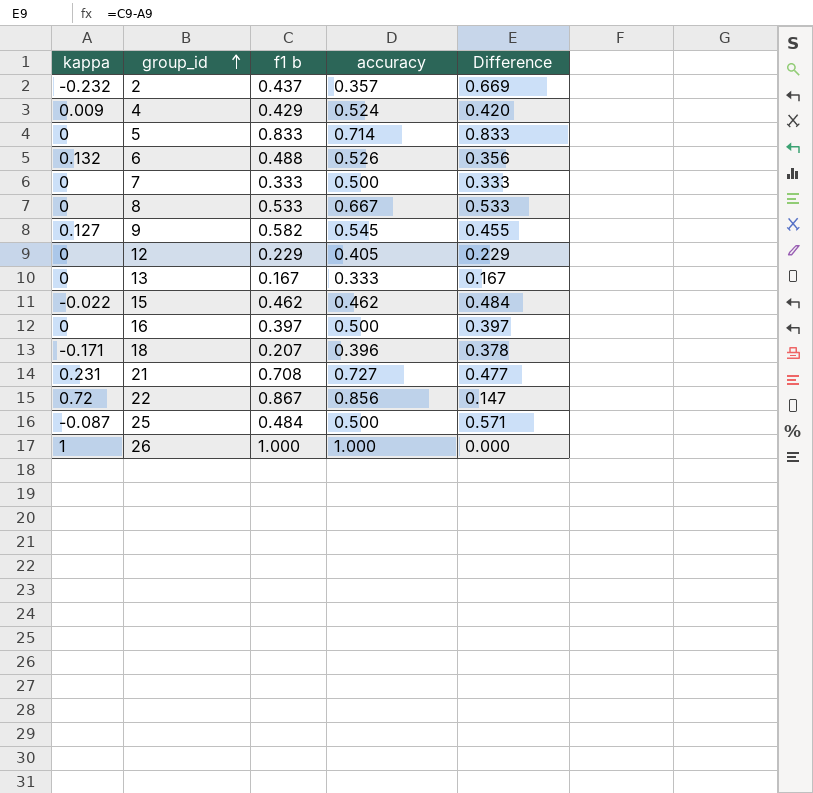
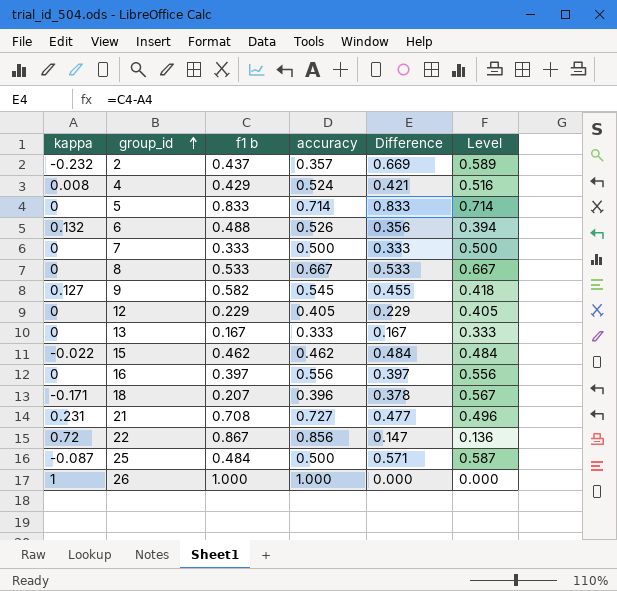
column Level | formula: none -> [accuracy] - [kappa]
4 | kappa: 0.009 -> 0.008
4 | Difference: 0.420 -> 0.421
16 | accuracy: 0.500 -> 0.556

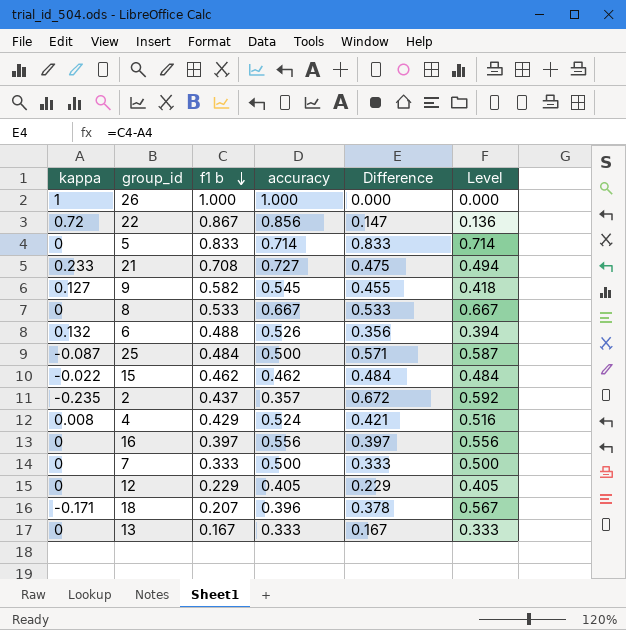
row order: group_id ascending -> f1 b descending
21 | kappa: 0.231 -> 0.233
21 | Difference: 0.477 -> 0.475
21 | Level: 0.496 -> 0.494
2 | kappa: -0.232 -> -0.235
2 | Difference: 0.669 -> 0.672
2 | Level: 0.589 -> 0.592

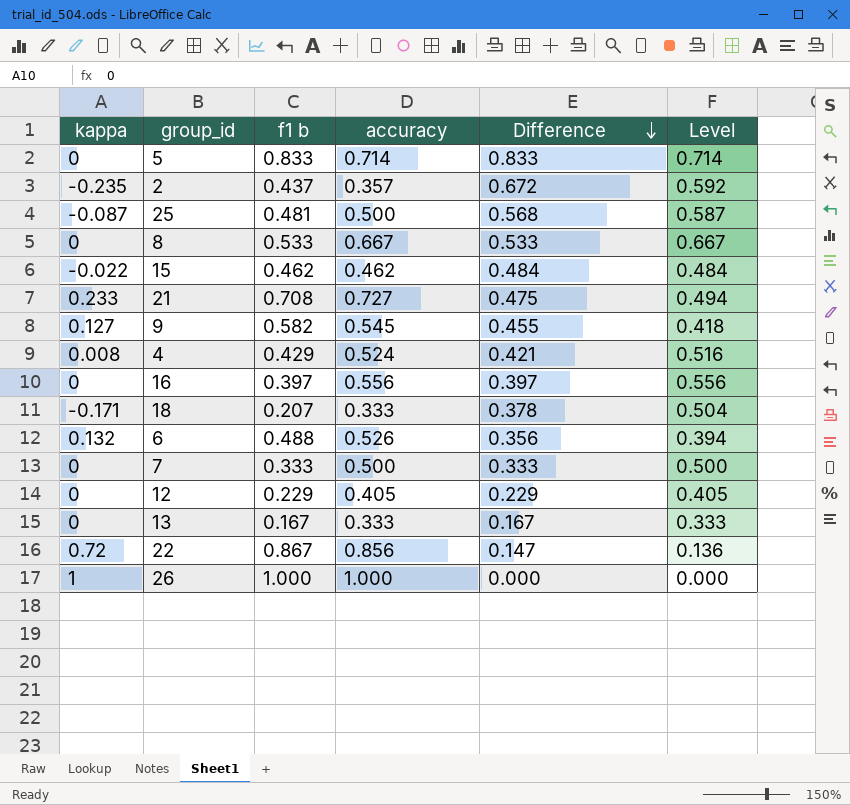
row order: f1 b descending -> Difference descending
25 | f1 b: 0.484 -> 0.481
25 | Difference: 0.571 -> 0.568
18 | accuracy: 0.396 -> 0.333
18 | Level: 0.567 -> 0.504

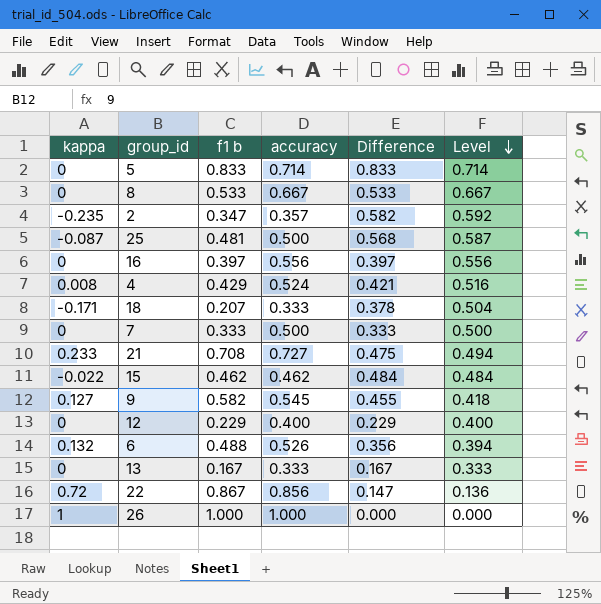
row order: Difference descending -> Level descending
2 | f1 b: 0.437 -> 0.347
2 | Difference: 0.672 -> 0.582
12 | accuracy: 0.405 -> 0.400
12 | Level: 0.405 -> 0.400

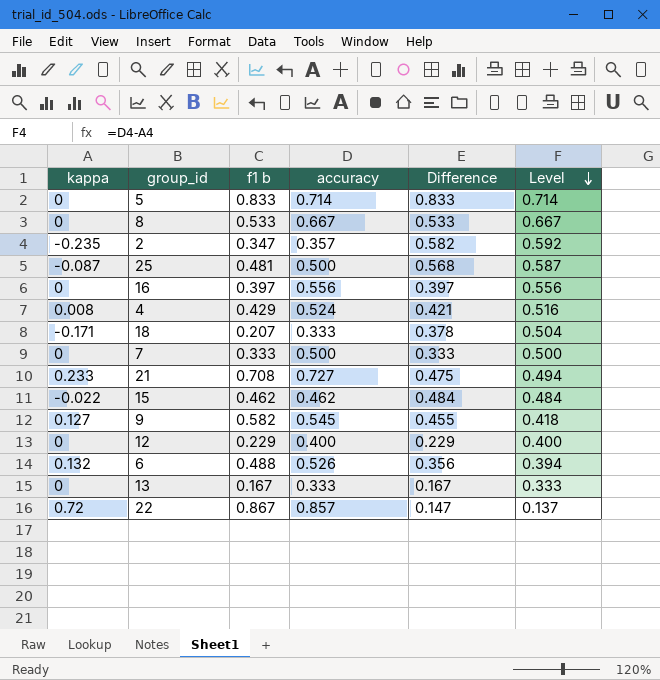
row 26: 1 | 1.000 | 1.000 | 0.000 | 0.000 -> none
22 | accuracy: 0.856 -> 0.857
22 | Level: 0.136 -> 0.137

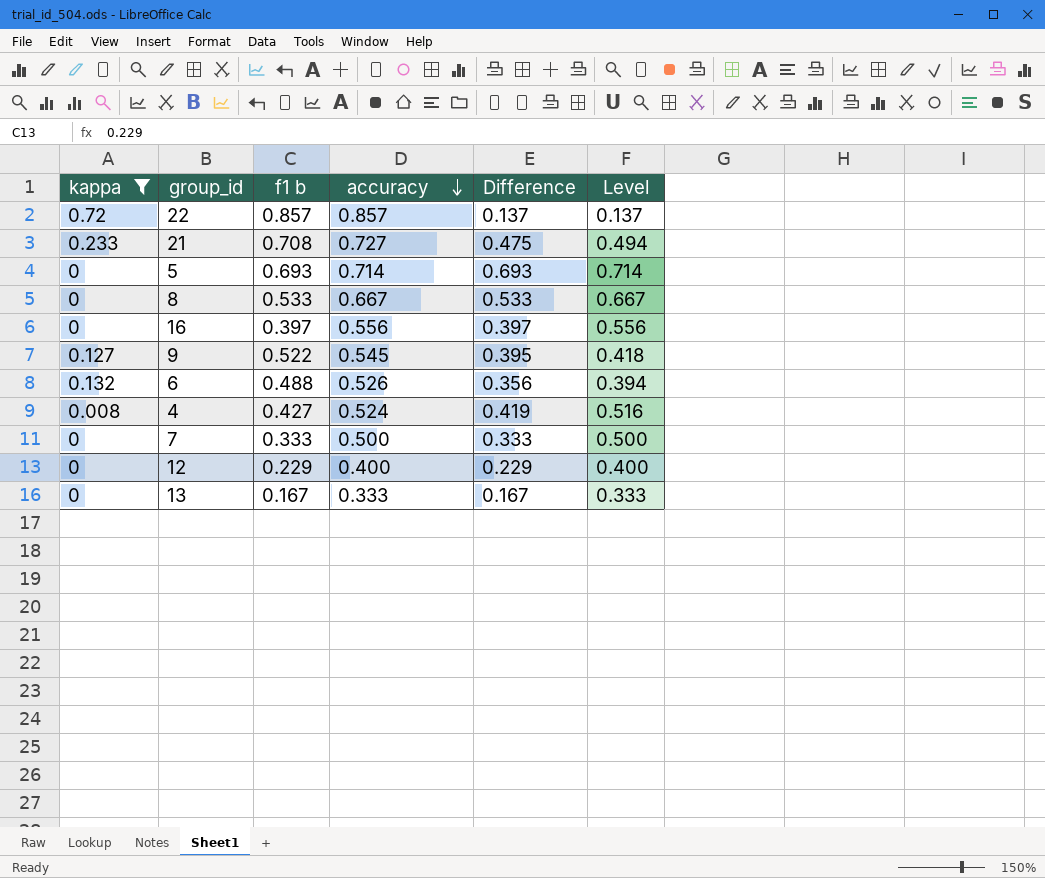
filter: none -> kappa >= 0
row order: Level descending -> accuracy descending
22 | f1 b: 0.867 -> 0.857
22 | Difference: 0.147 -> 0.137
5 | f1 b: 0.833 -> 0.693
5 | Difference: 0.833 -> 0.693
9 | f1 b: 0.582 -> 0.522
9 | Difference: 0.455 -> 0.395
4 | f1 b: 0.429 -> 0.427
4 | Difference: 0.421 -> 0.419

